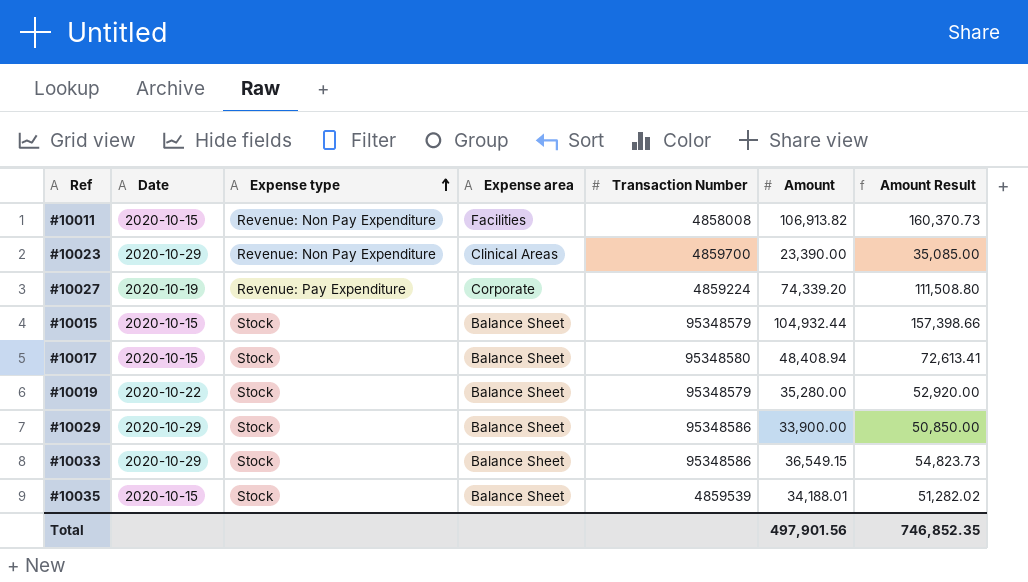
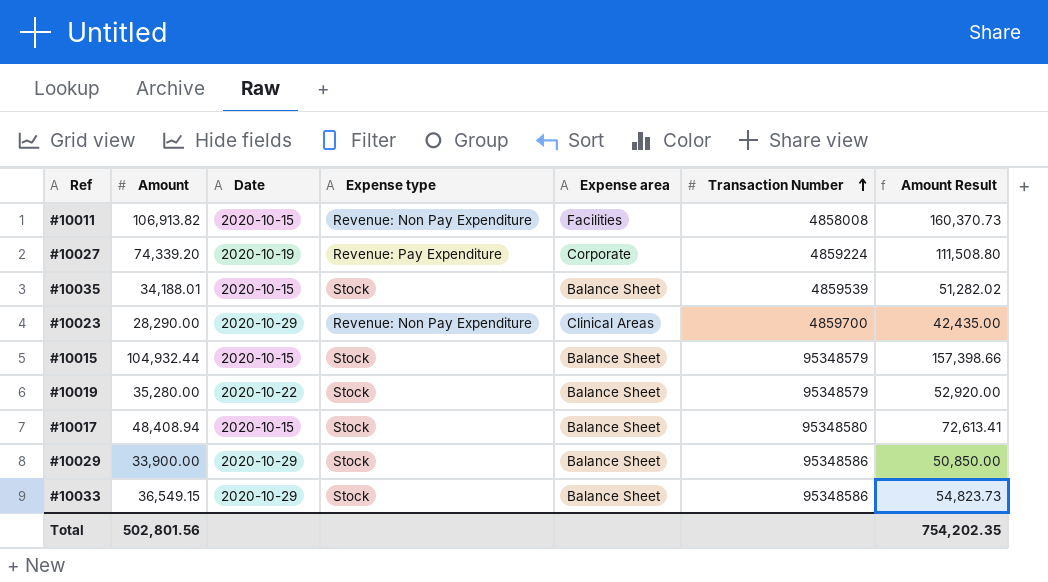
row order: Expense type ascending -> Transaction Number ascending
column Amount | position: 6 -> 2
#10023 | Amount: 23,390.00 -> 28,290.00
#10023 | Amount Result: 35,085.00 -> 42,435.00
Total | Amount: 497,901.56 -> 502,801.56
Total | Amount Result: 746,852.35 -> 754,202.35

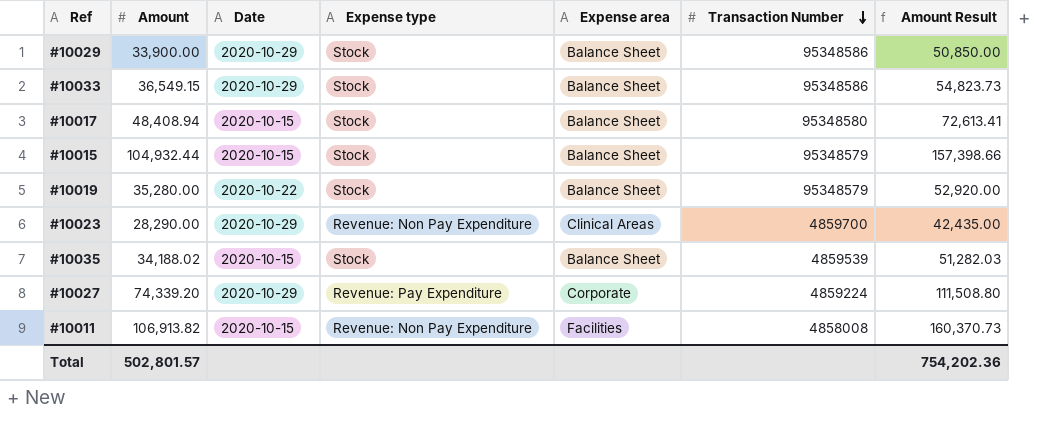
row order: Transaction Number ascending -> Transaction Number descending
#10035 | Amount: 34,188.01 -> 34,188.02
#10035 | Amount Result: 51,282.02 -> 51,282.03
#10027 | Date: 2020-10-19 -> 2020-10-29
Total | Amount: 502,801.56 -> 502,801.57
Total | Amount Result: 754,202.35 -> 754,202.36

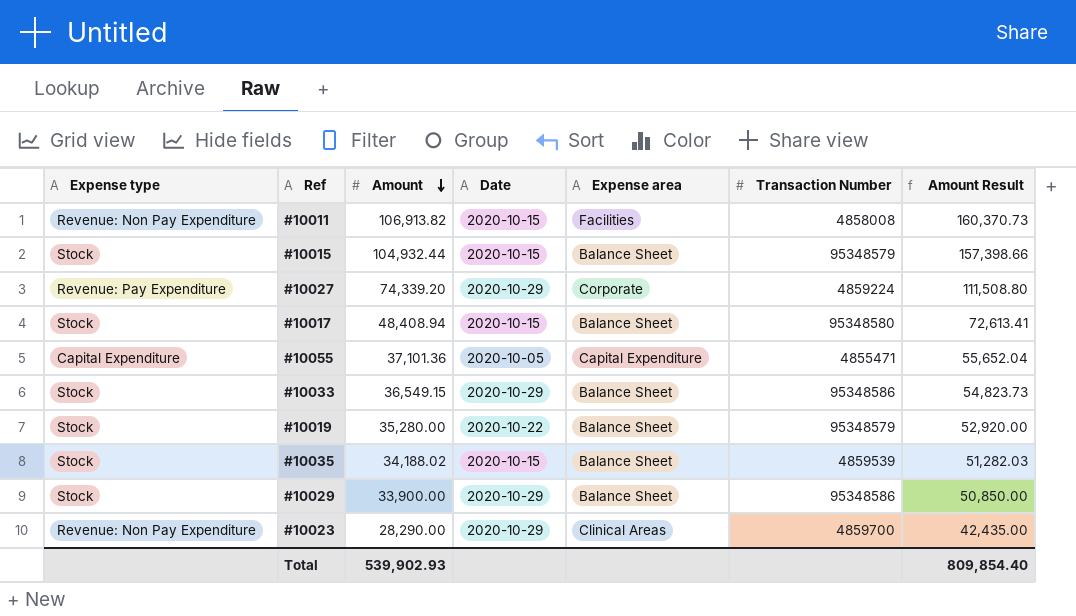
row order: Transaction Number descending -> Amount descending
column Expense type | position: 4 -> 1
row #10055: none -> Capital Expenditure | 37,101.36 | 2020-10-05 | Capital Expenditure | 4855471 | 55,652.04
Total | Amount: 502,801.57 -> 539,902.93
Total | Amount Result: 754,202.36 -> 809,854.40

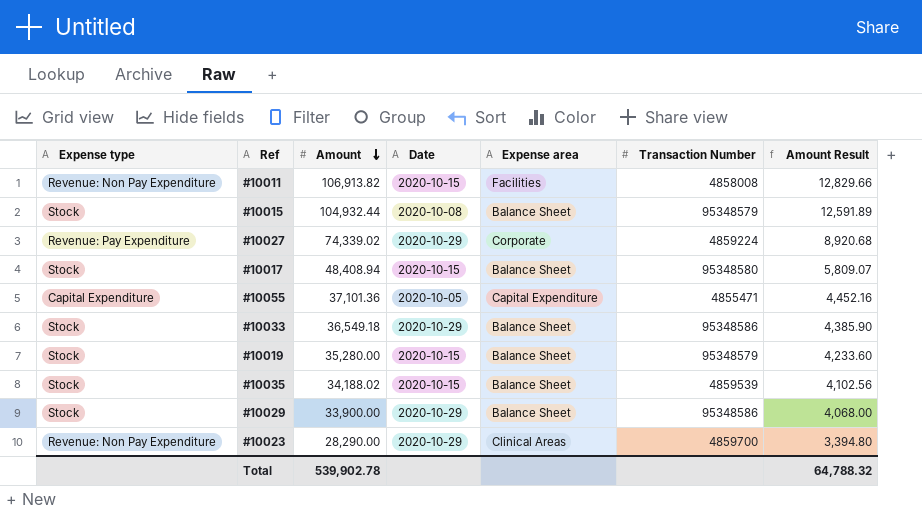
column Amount Result | formula: [Amount] * 1.5 -> [Amount] * 0.12
#10015 | Date: 2020-10-15 -> 2020-10-08
#10027 | Amount: 74,339.20 -> 74,339.02
#10033 | Amount: 36,549.15 -> 36,549.18
#10019 | Date: 2020-10-22 -> 2020-10-15
Total | Amount: 539,902.93 -> 539,902.78
Total | Amount Result: 809,854.40 -> 64,788.32

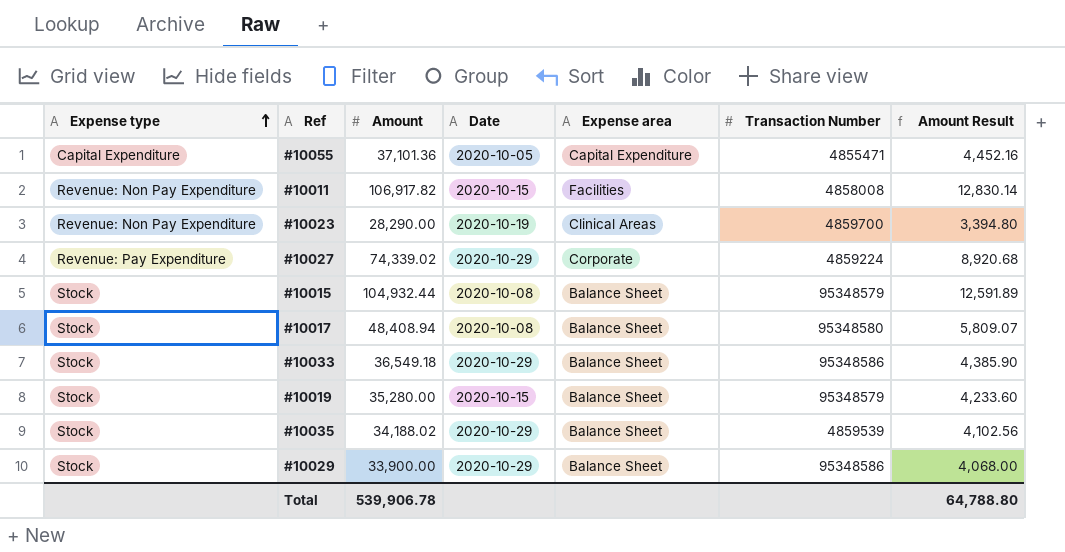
row order: Amount descending -> Expense type ascending
#10011 | Amount: 106,913.82 -> 106,917.82
#10011 | Amount Result: 12,829.66 -> 12,830.14
#10023 | Date: 2020-10-29 -> 2020-10-19
#10017 | Date: 2020-10-15 -> 2020-10-08
#10035 | Date: 2020-10-15 -> 2020-10-29
Total | Amount: 539,902.78 -> 539,906.78
Total | Amount Result: 64,788.32 -> 64,788.80

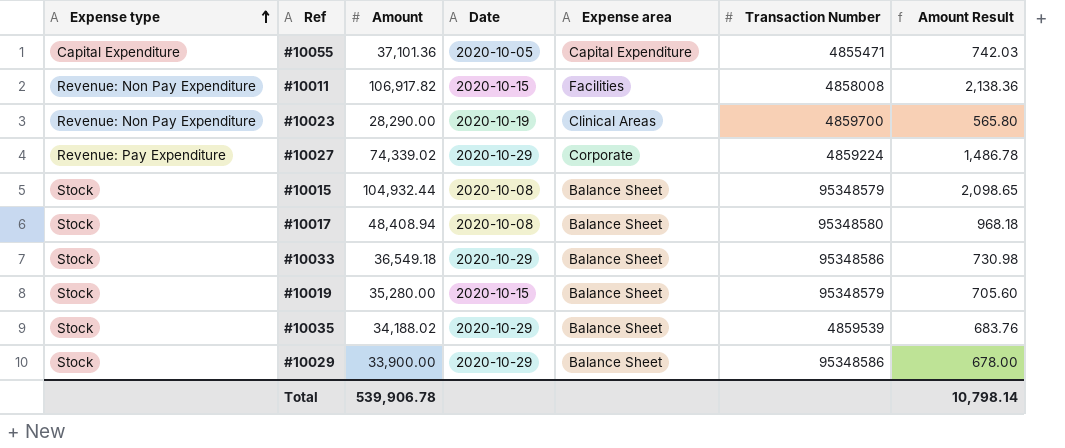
column Amount Result | formula: [Amount] * 0.12 -> [Amount] * 0.02
Total | Amount Result: 64,788.80 -> 10,798.14

